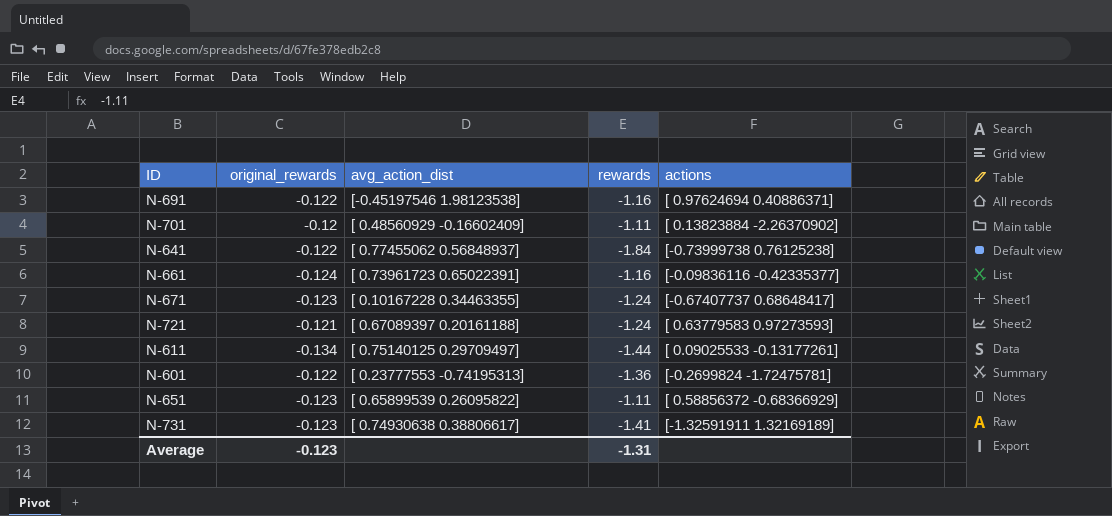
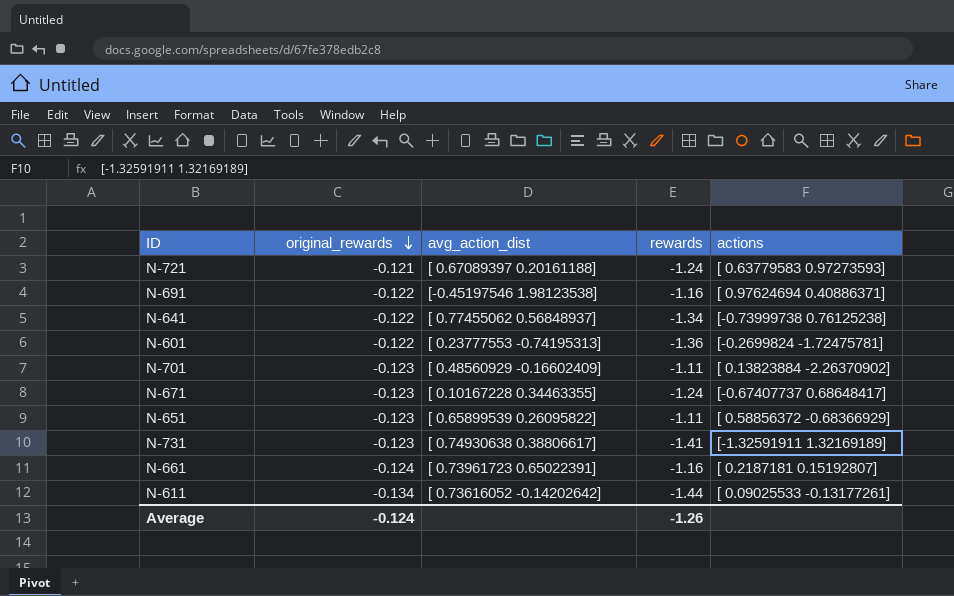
row order: none -> original_rewards descending
N-641 | rewards: -1.84 -> -1.34
N-701 | original_rewards: -0.12 -> -0.123
N-661 | actions: [-0.09836116 -0.42335377] -> [ 0.2187181 0.15192807]
N-611 | avg_action_dist: [ 0.75140125 0.29709497] -> [ 0.73616052 -0.14202642]
Average | original_rewards: -0.123 -> -0.124
Average | rewards: -1.31 -> -1.26

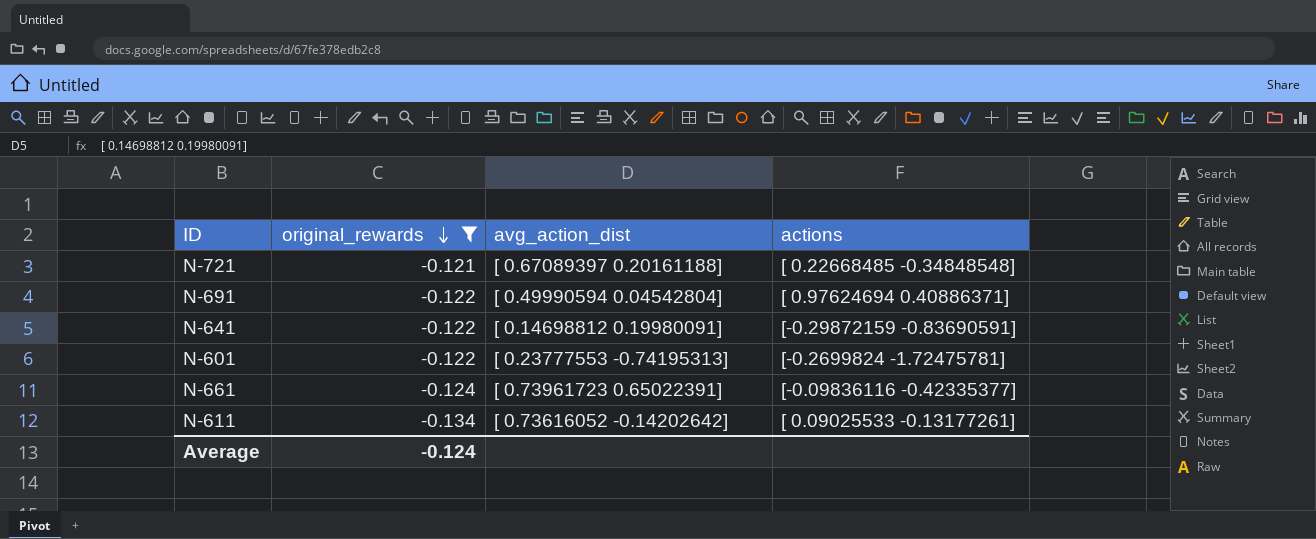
filter: none -> original_rewards != -0.123
column rewards | position: 4 -> none
N-721 | actions: [ 0.63779583 0.97273593] -> [ 0.22668485 -0.34848548]
N-691 | avg_action_dist: [-0.45197546 1.98123538] -> [ 0.49990594 0.04542804]
N-641 | avg_action_dist: [ 0.77455062 0.56848937] -> [ 0.14698812 0.19980091]
N-641 | actions: [-0.73999738 0.76125238] -> [-0.29872159 -0.83690591]
N-661 | actions: [ 0.2187181 0.15192807] -> [-0.09836116 -0.42335377]

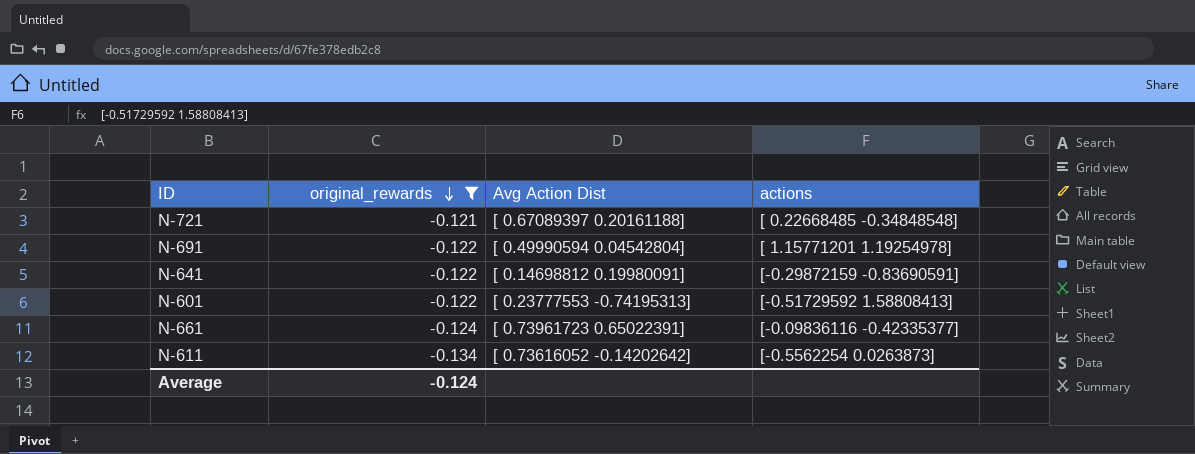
column name: avg_action_dist -> Avg Action Dist
N-691 | actions: [ 0.97624694 0.40886371] -> [ 1.15771201 1.19254978]
N-601 | actions: [-0.2699824 -1.72475781] -> [-0.51729592 1.58808413]
N-611 | actions: [ 0.09025533 -0.13177261] -> [-0.5562254 0.0263873]

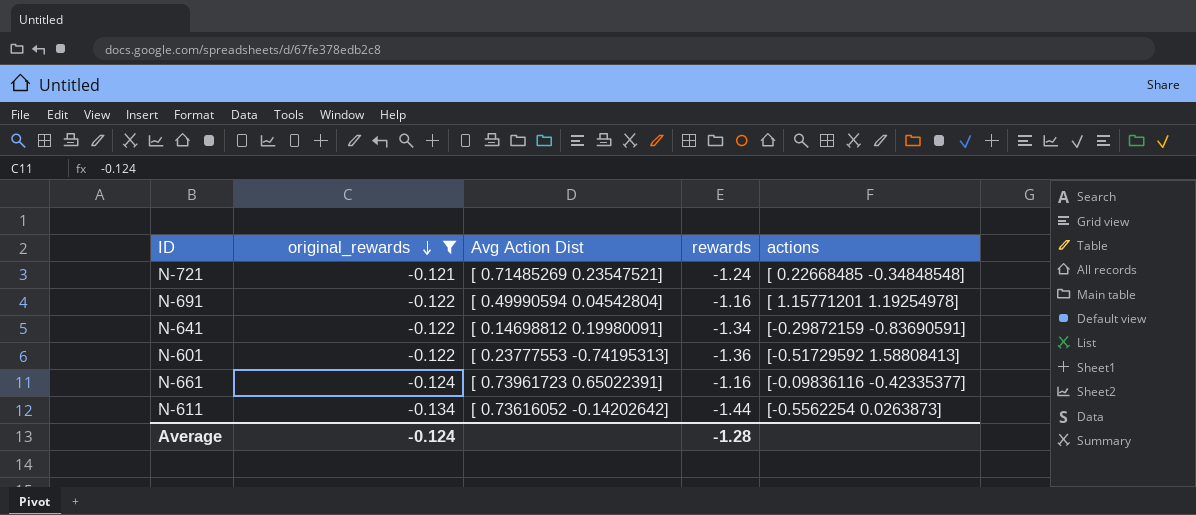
column rewards | position: none -> 4
N-721 | Avg Action Dist: [ 0.67089397 0.20161188] -> [ 0.71485269 0.23547521]

